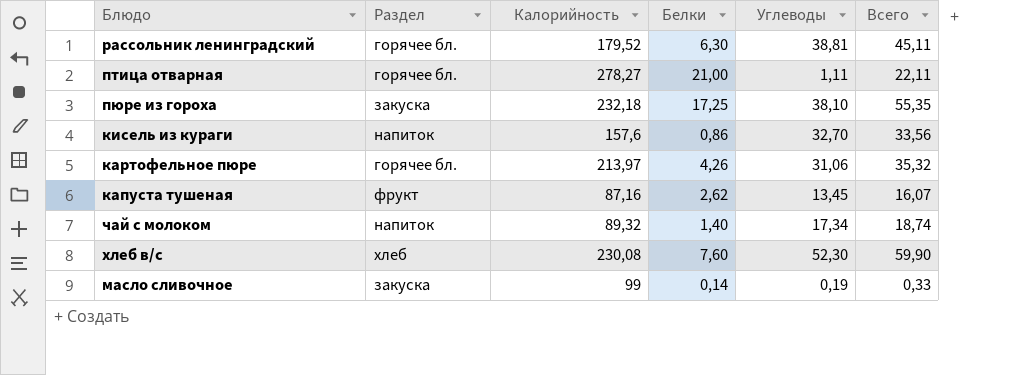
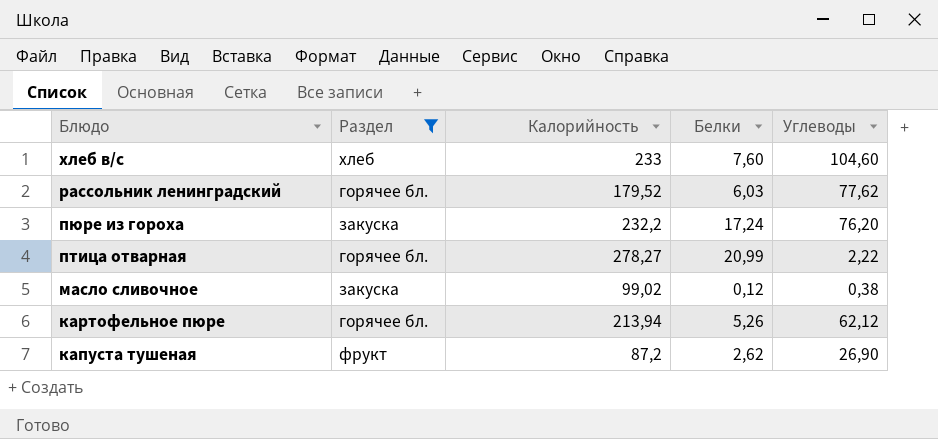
filter: none -> Раздел != напиток
row order: none -> Блюдо descending
column Всего | formula: [Белки] + [Углеводы] -> none
хлеб в/с | Калорийность: 230,08 -> 233
хлеб в/с | Углеводы: 52,30 -> 104,60
рассольник ленинградский | Белки: 6,30 -> 6,03
рассольник ленинградский | Углеводы: 38,81 -> 77,62
пюре из гороха | Калорийность: 232,18 -> 232,2
пюре из гороха | Белки: 17,25 -> 17,24
пюре из гороха | Углеводы: 38,10 -> 76,20
птица отварная | Белки: 21,00 -> 20,99
птица отварная | Углеводы: 1,11 -> 2,22
масло сливочное | Калорийность: 99 -> 99,02
масло сливочное | Белки: 0,14 -> 0,12
масло сливочное | Углеводы: 0,19 -> 0,38
картофельное пюре | Калорийность: 213,97 -> 213,94
картофельное пюре | Белки: 4,26 -> 5,26
картофельное пюре | Углеводы: 31,06 -> 62,12
капуста тушеная | Калорийность: 87,16 -> 87,2
капуста тушеная | Углеводы: 13,45 -> 26,90

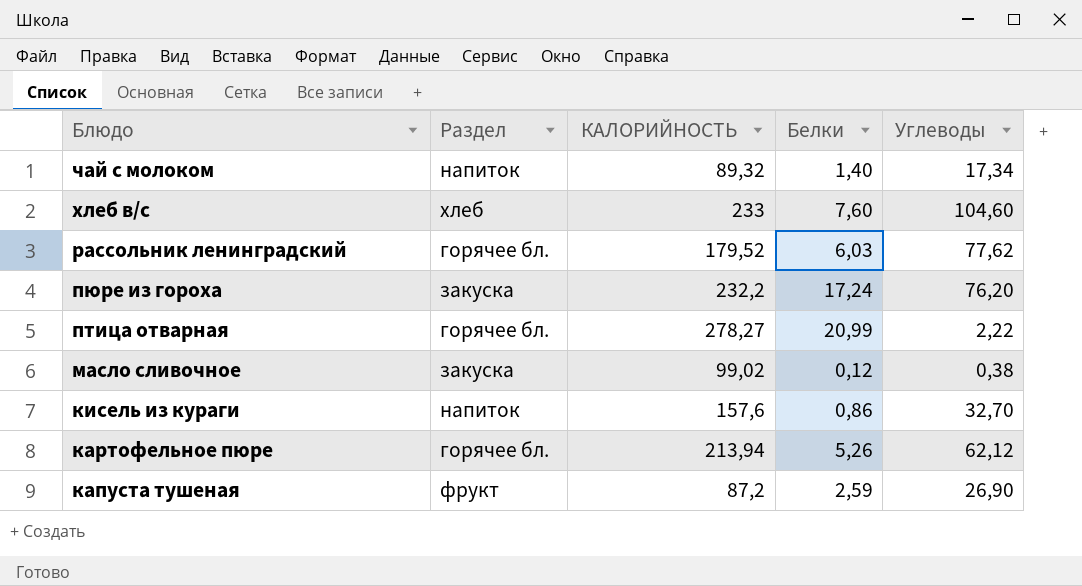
filter: Раздел != напиток -> none
column name: Калорийность -> КАЛОРИЙНОСТЬ
капуста тушеная | Белки: 2,62 -> 2,59

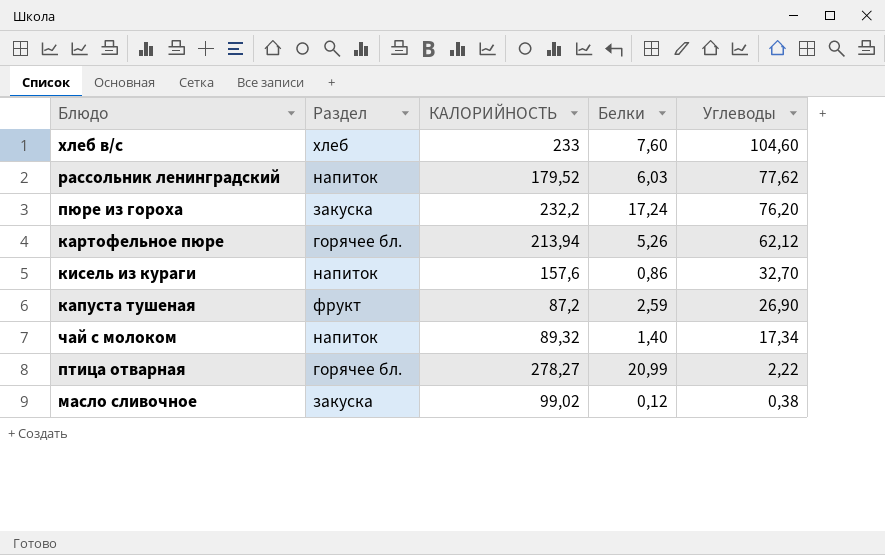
row order: Блюдо descending -> Углеводы descending
рассольник ленинградский | Раздел: горячее бл. -> напиток

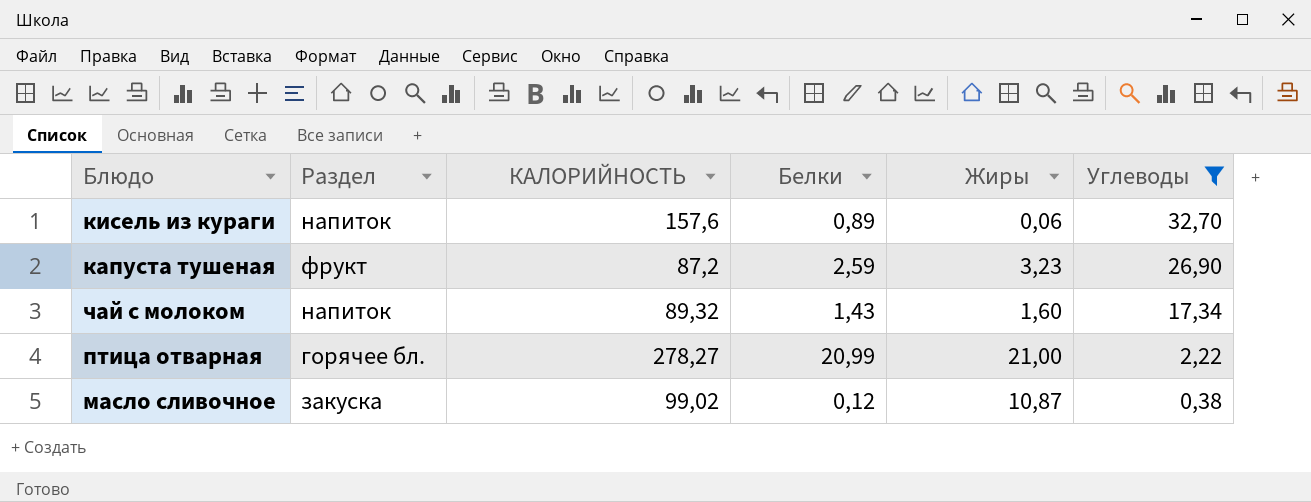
filter: none -> Углеводы <= 32,70
column Жиры | position: none -> 5
кисель из кураги | Белки: 0,86 -> 0,89
чай с молоком | Белки: 1,40 -> 1,43

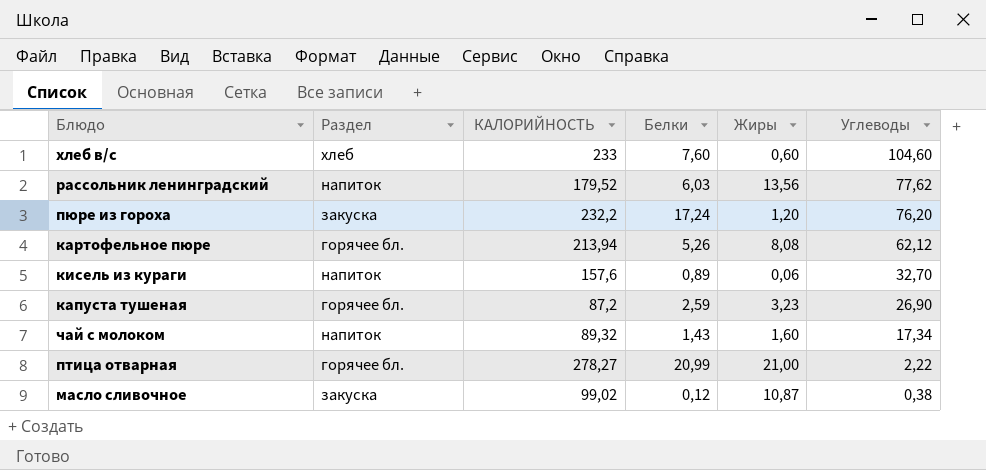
filter: Углеводы <= 32,70 -> none
капуста тушеная | Раздел: фрукт -> горячее бл.

